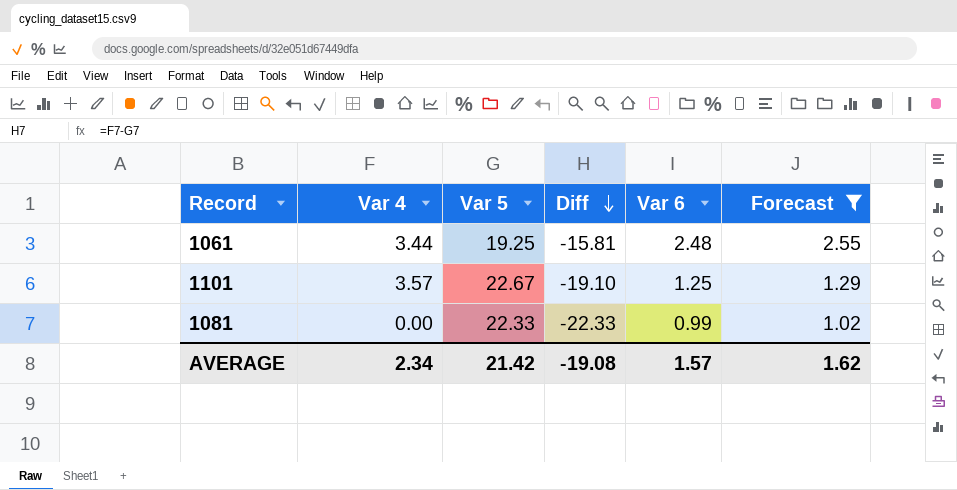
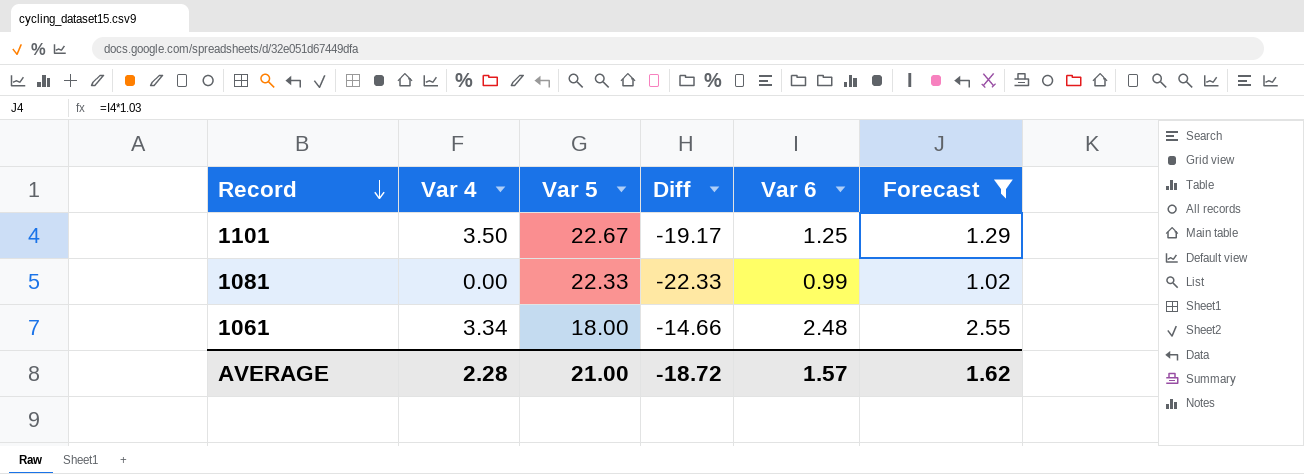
row order: Diff descending -> Record descending
1101 | Var 4: 3.57 -> 3.50
1101 | Diff: -19.10 -> -19.17
1061 | Var 4: 3.44 -> 3.34
1061 | Var 5: 19.25 -> 18.00
1061 | Diff: -15.81 -> -14.66
AVERAGE | Var 4: 2.34 -> 2.28
AVERAGE | Var 5: 21.42 -> 21.00
AVERAGE | Diff: -19.08 -> -18.72

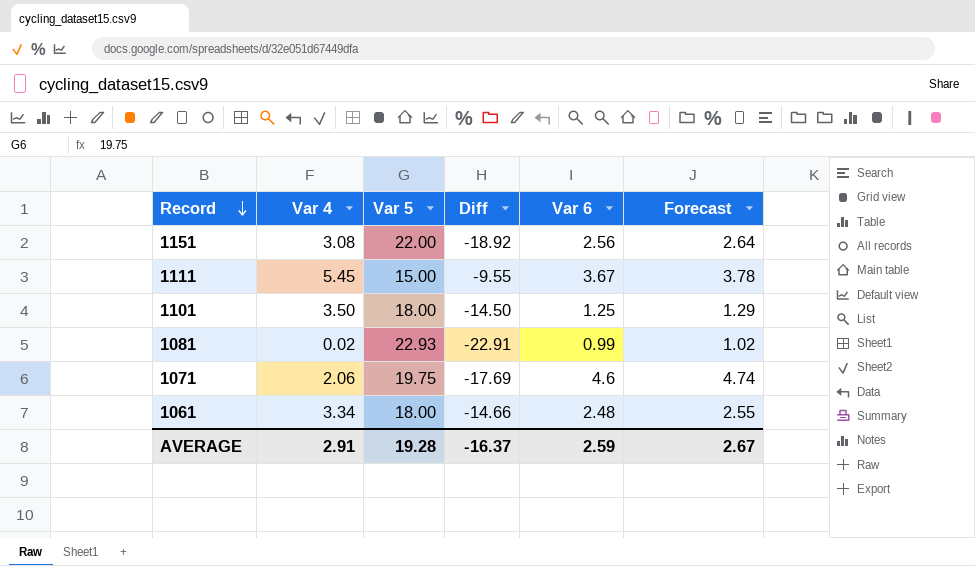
filter: Forecast <= 2.55 -> none
1101 | Var 5: 22.67 -> 18.00
1101 | Diff: -19.17 -> -14.50
1081 | Var 4: 0.00 -> 0.02
1081 | Var 5: 22.33 -> 22.93
1081 | Diff: -22.33 -> -22.91
AVERAGE | Var 4: 2.28 -> 2.91
AVERAGE | Var 5: 21.00 -> 19.28
AVERAGE | Diff: -18.72 -> -16.37
AVERAGE | Var 6: 1.57 -> 2.59
AVERAGE | Forecast: 1.62 -> 2.67

